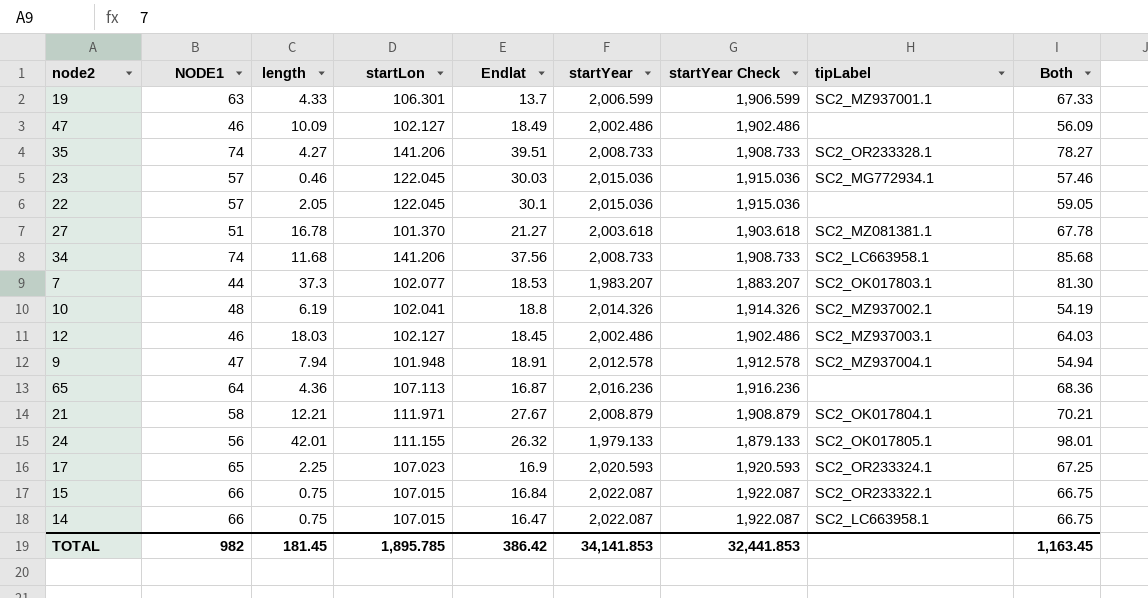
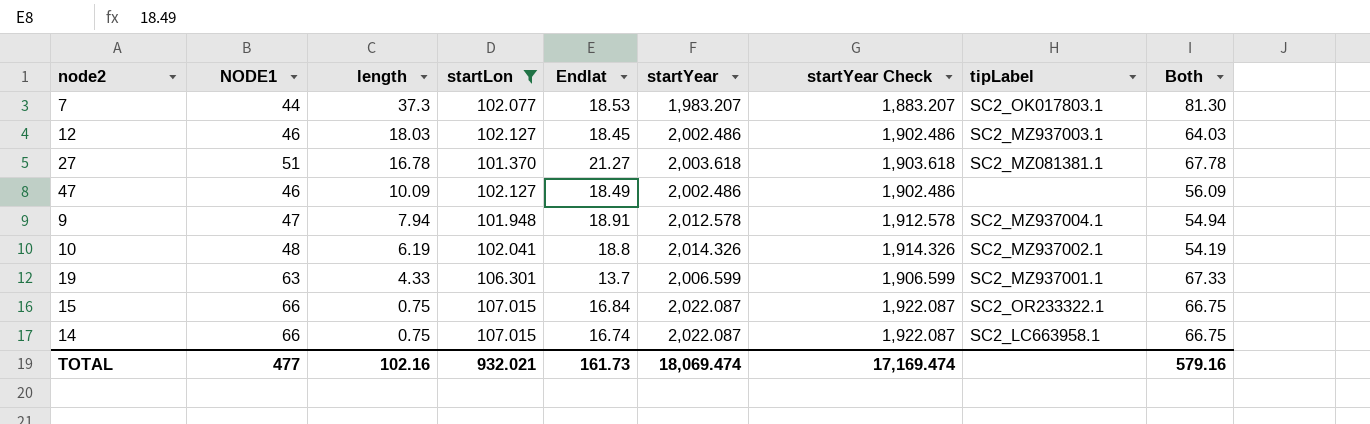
filter: none -> startLon <= 107.015
row order: none -> length descending
14 | Endlat: 16.47 -> 16.74
TOTAL | NODE1: 982 -> 477
TOTAL | length: 181.45 -> 102.16
TOTAL | startLon: 1,895.785 -> 932.021
TOTAL | Endlat: 386.42 -> 161.73
TOTAL | startYear: 34,141.853 -> 18,069.474
TOTAL | startYear Check: 32,441.853 -> 17,169.474
TOTAL | Both: 1,163.45 -> 579.16

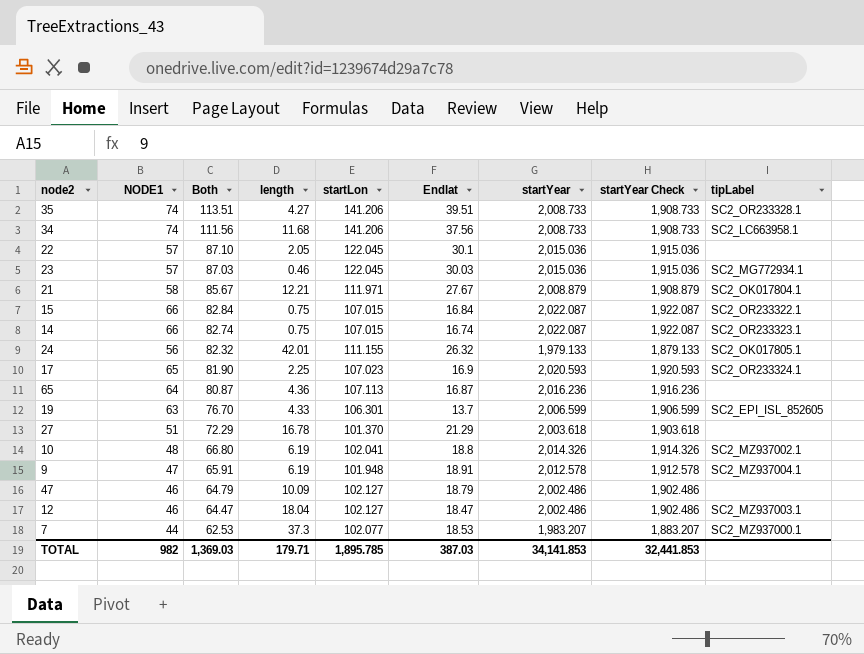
filter: startLon <= 107.015 -> none
row order: length descending -> Both descending
column Both | formula: [NODE1] + [length] -> [NODE1] + [Endlat]
column Both | position: 9 -> 3
14 | tipLabel: SC2_LC663958.1 -> SC2_OR233323.1
19 | tipLabel: SC2_MZ937001.1 -> SC2_EPI_ISL_852605
27 | Endlat: 21.27 -> 21.29
27 | tipLabel: SC2_MZ081381.1 -> none
9 | length: 7.94 -> 6.19
47 | Endlat: 18.49 -> 18.79
12 | length: 18.03 -> 18.04
12 | Endlat: 18.45 -> 18.47
7 | tipLabel: SC2_OK017803.1 -> SC2_MZ937000.1
TOTAL | NODE1: 477 -> 982
TOTAL | Both: 579.16 -> 1,369.03
TOTAL | length: 102.16 -> 179.71
TOTAL | startLon: 932.021 -> 1,895.785
TOTAL | Endlat: 161.73 -> 387.03
TOTAL | startYear: 18,069.474 -> 34,141.853
TOTAL | startYear Check: 17,169.474 -> 32,441.853

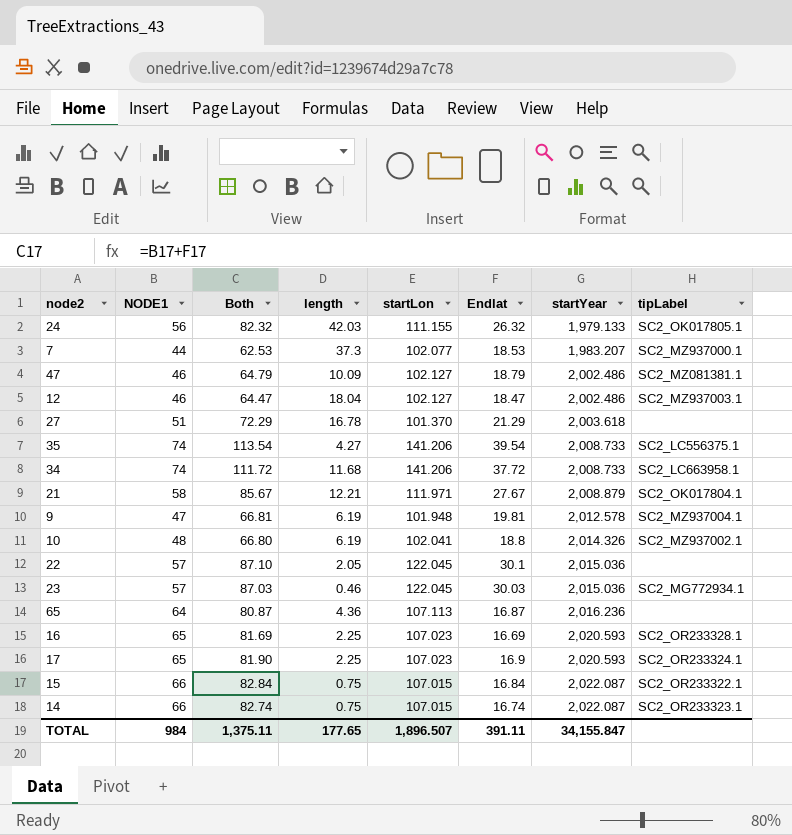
row order: Both descending -> startYear ascending
column startYear Check | formula: [startYear] - 100 -> none
row 19: 63 | 76.70 | 4.33 | 106.301 | 13.7 | 2,006.599 | 1,906.599 | SC2_EPI_ISL_852605 -> none
24 | length: 42.01 -> 42.03
47 | tipLabel: none -> SC2_MZ081381.1
35 | Both: 113.51 -> 113.54
35 | Endlat: 39.51 -> 39.54
35 | tipLabel: SC2_OR233328.1 -> SC2_LC556375.1
34 | Both: 111.56 -> 111.72
34 | Endlat: 37.56 -> 37.72
9 | Both: 65.91 -> 66.81
9 | Endlat: 18.91 -> 19.81
row 16: none -> 65 | 81.69 | 2.25 | 107.023 | 16.69 | 2,020.593 | SC2_OR233328.1
TOTAL | NODE1: 982 -> 984
TOTAL | Both: 1,369.03 -> 1,375.11
TOTAL | length: 179.71 -> 177.65
TOTAL | startLon: 1,895.785 -> 1,896.507
TOTAL | Endlat: 387.03 -> 391.11
TOTAL | startYear: 34,141.853 -> 34,155.847

